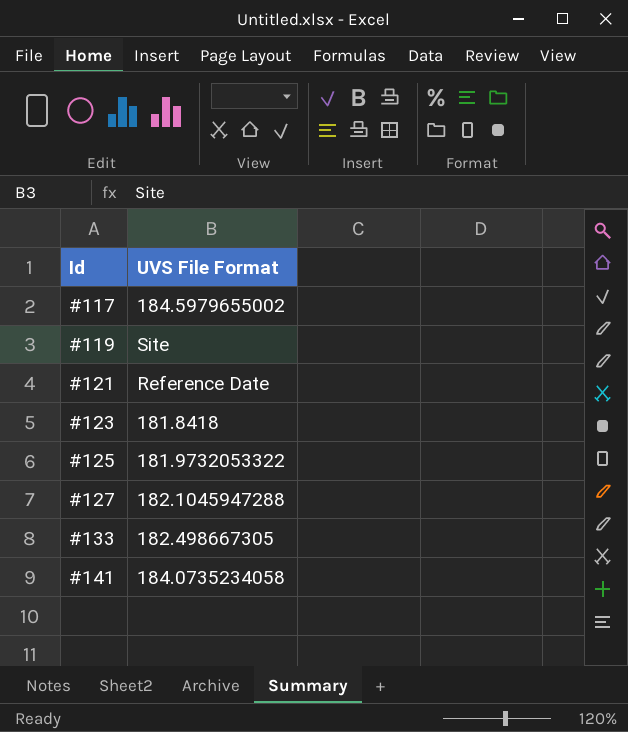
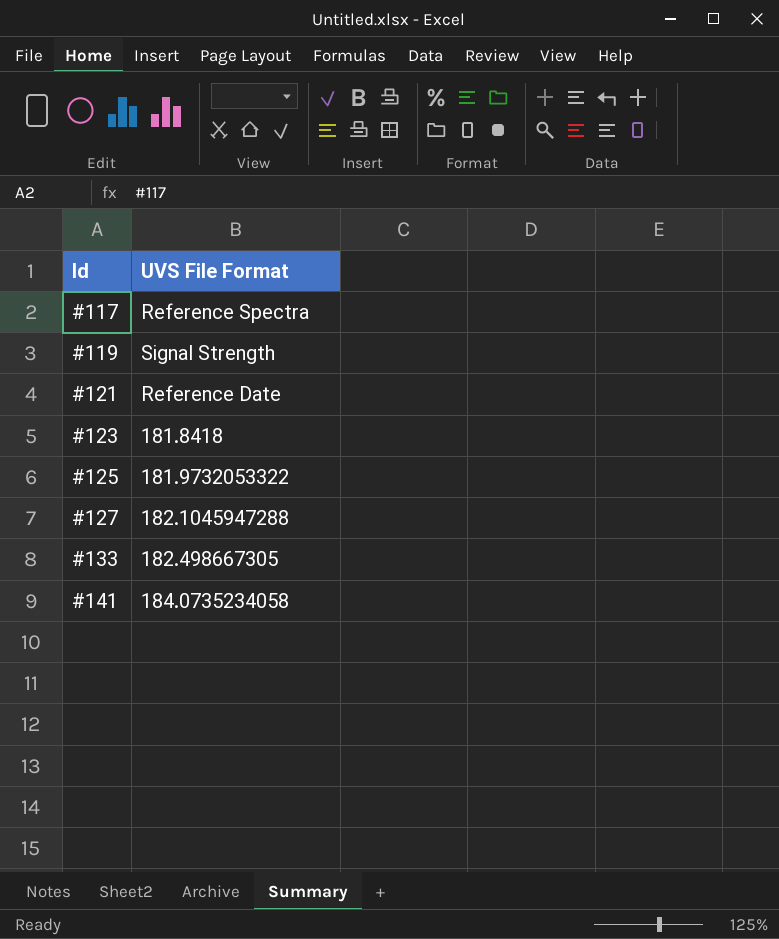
#117 | UVS File Format: 184.5979655002 -> Reference Spectra
#119 | UVS File Format: Site -> Signal Strength

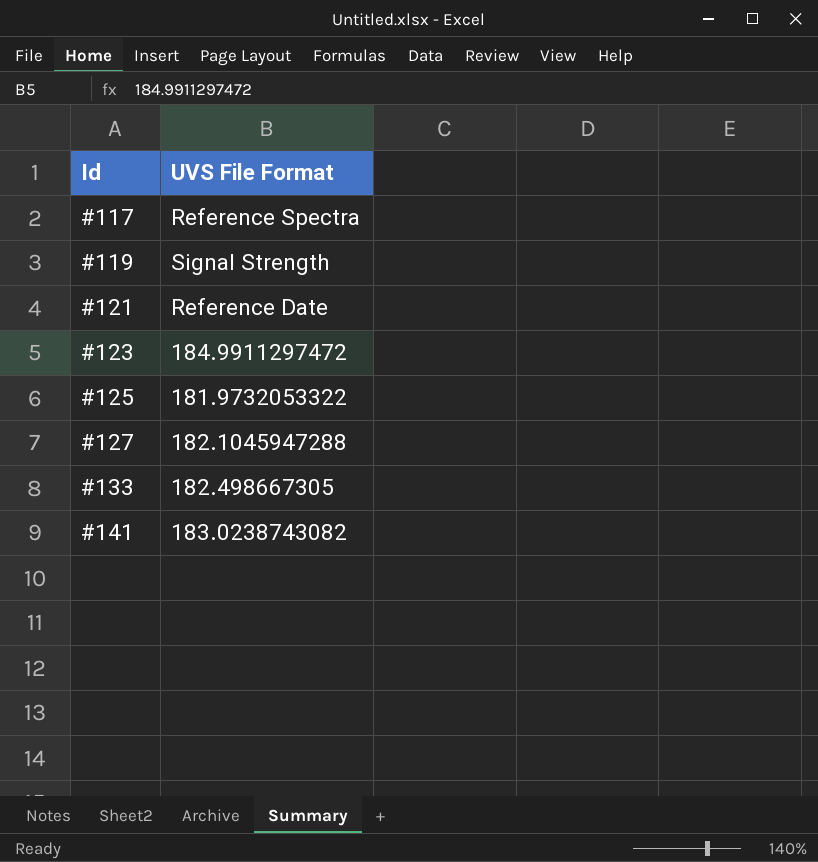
#123 | UVS File Format: 181.8418 -> 184.9911297472
#141 | UVS File Format: 184.0735234058 -> 183.0238743082

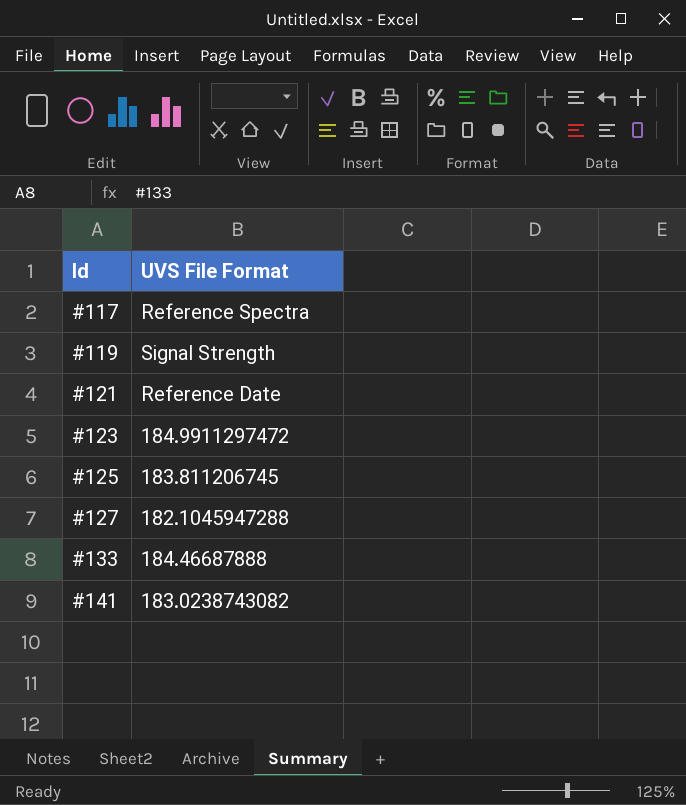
#125 | UVS File Format: 181.9732053322 -> 183.811206745
#133 | UVS File Format: 182.498667305 -> 184.46687888

